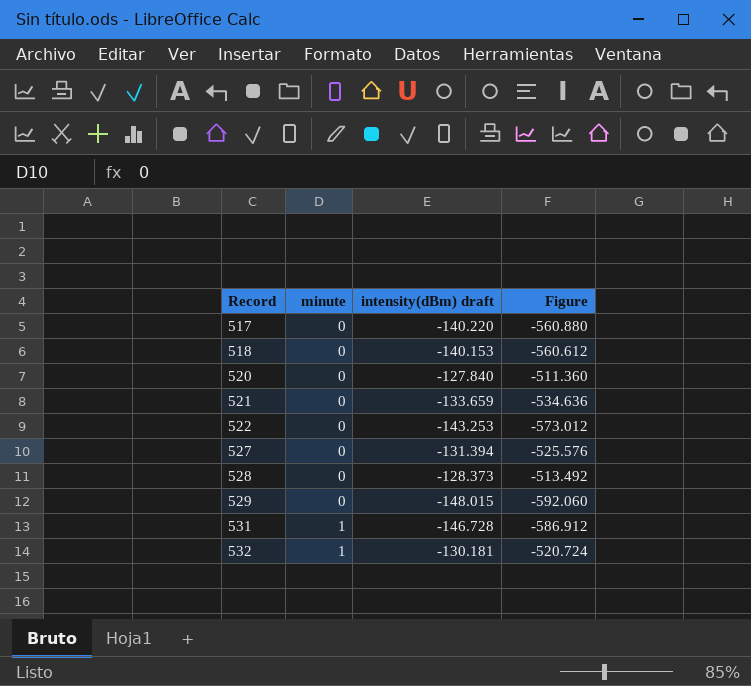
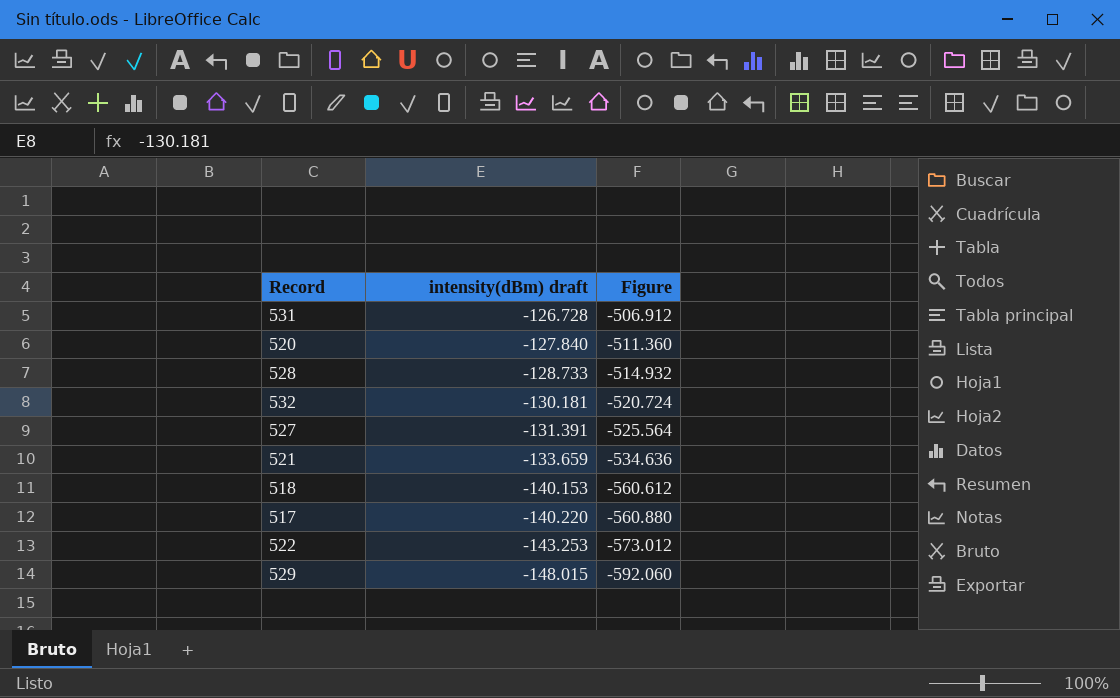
row order: Record ascending -> intensity(dBm) draft descending
column minute | position: 2 -> none
531 | intensity(dBm) draft: -146.728 -> -126.728
531 | Figure: -586.912 -> -506.912
528 | intensity(dBm) draft: -128.373 -> -128.733
528 | Figure: -513.492 -> -514.932
527 | intensity(dBm) draft: -131.394 -> -131.391
527 | Figure: -525.576 -> -525.564

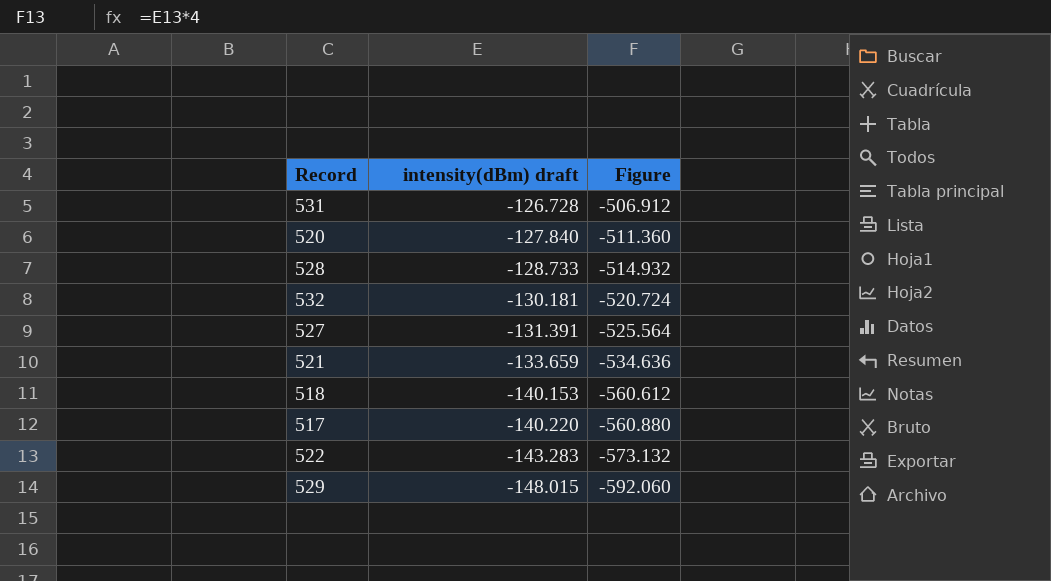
522 | intensity(dBm) draft: -143.253 -> -143.283
522 | Figure: -573.012 -> -573.132

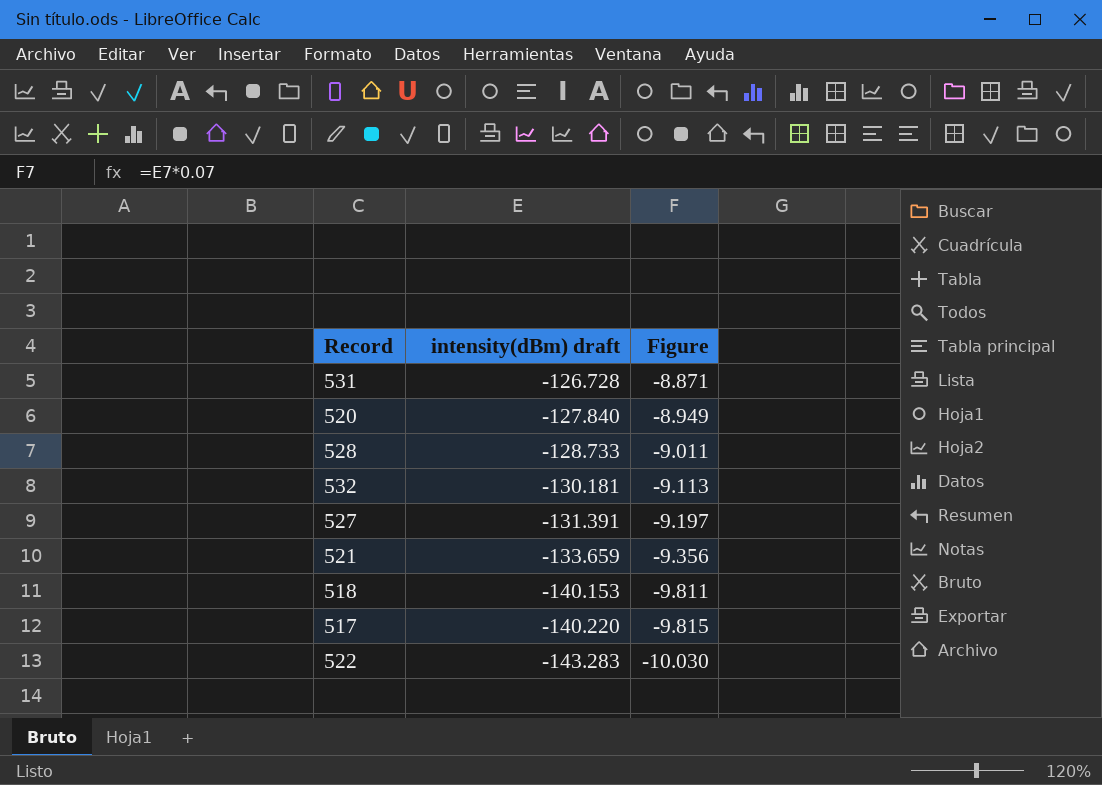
column Figure | formula: [intensity(dBm) draft] * 4 -> [intensity(dBm) draft] * 0.07
row 529: -148.015 | -592.060 -> none

